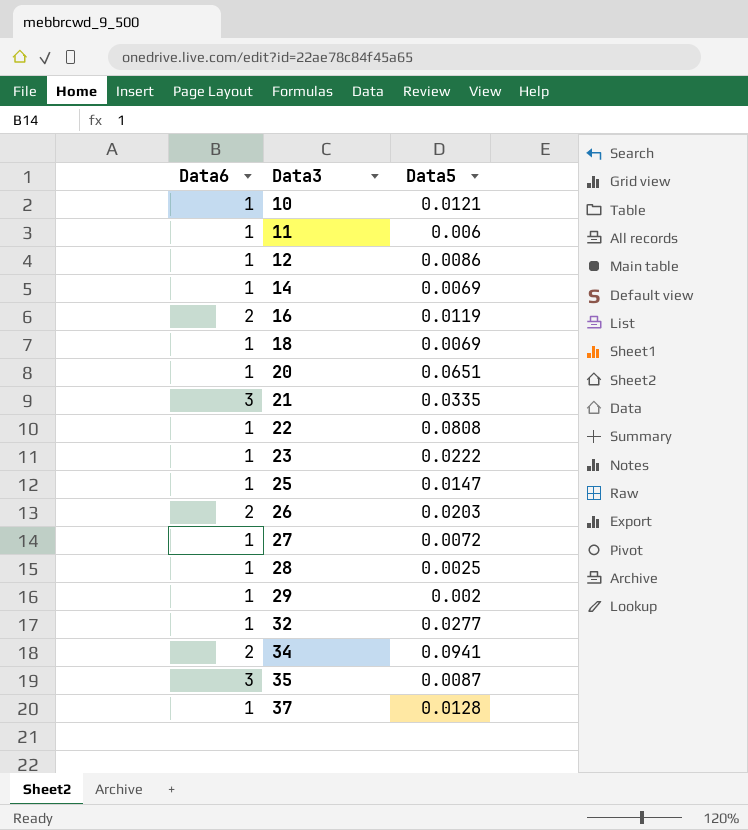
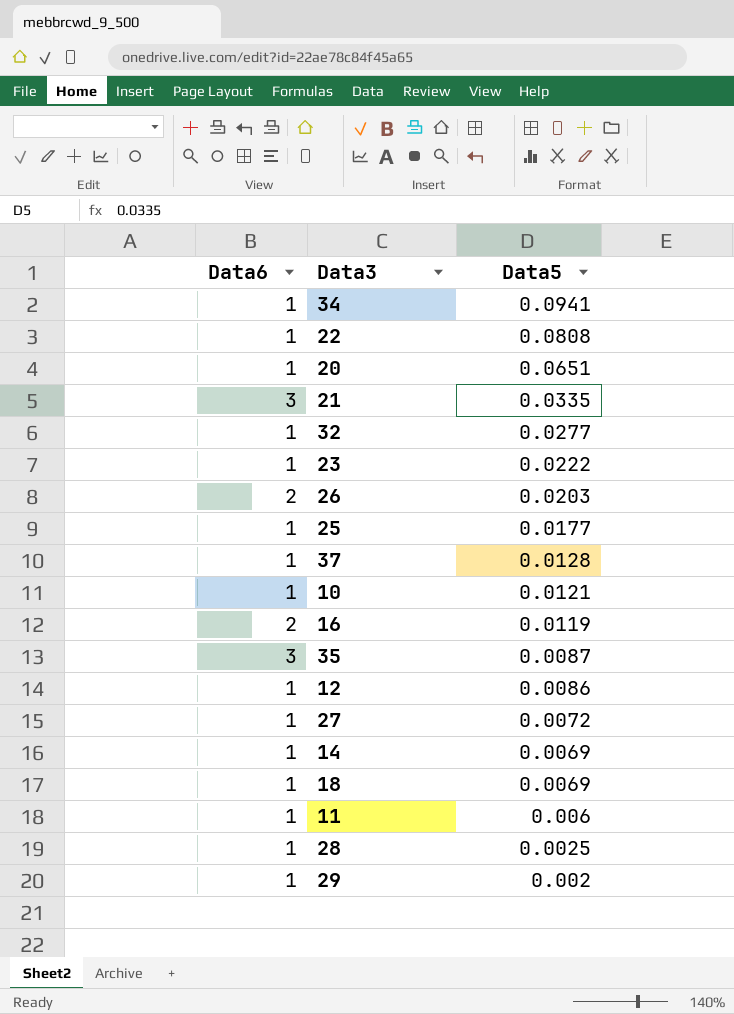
row order: Data3 ascending -> Data5 descending
34 | Data6: 2 -> 1
25 | Data5: 0.0147 -> 0.0177

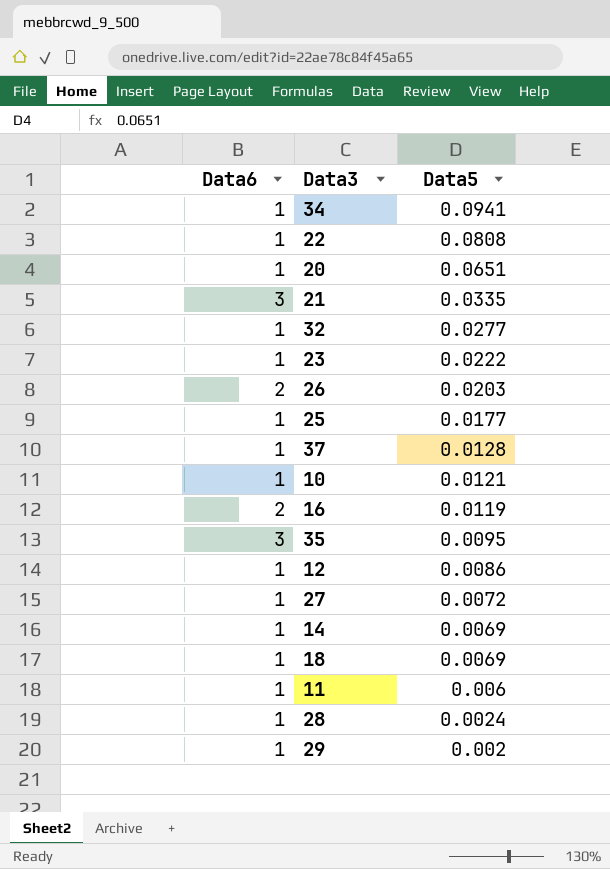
35 | Data5: 0.0087 -> 0.0095
28 | Data5: 0.0025 -> 0.0024

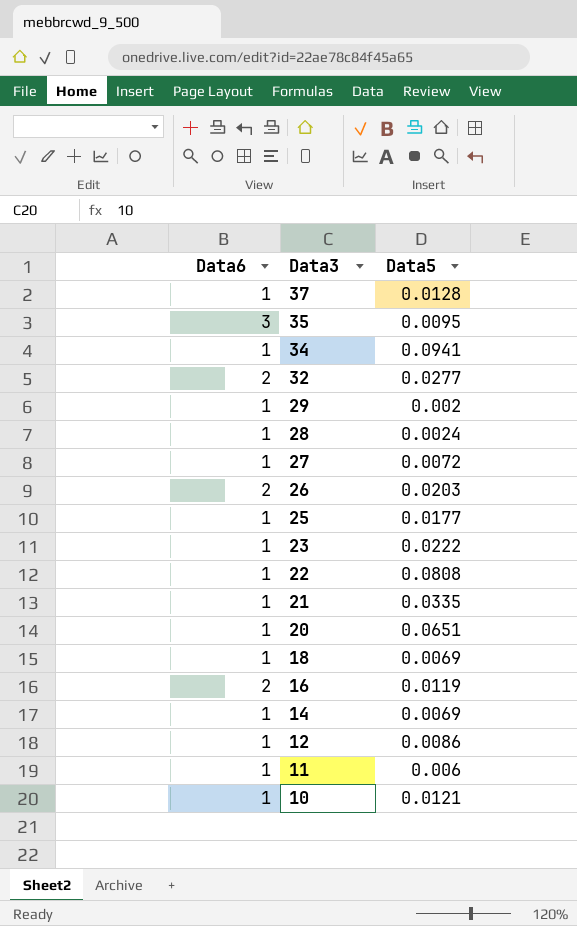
row order: Data5 descending -> Data3 descending
32 | Data6: 1 -> 2
21 | Data6: 3 -> 1

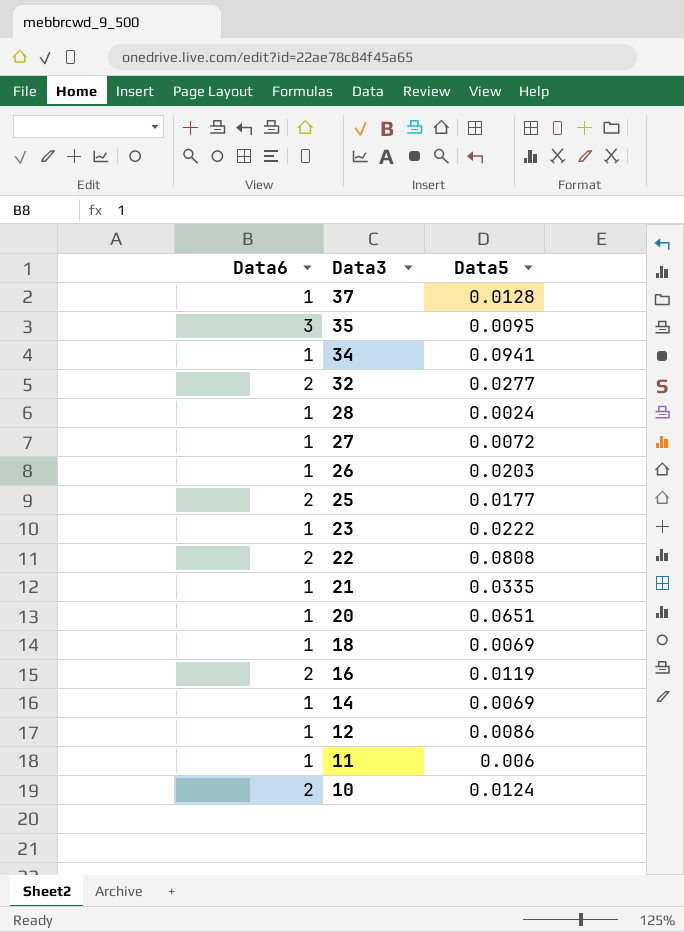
row 29: 1 | 0.002 -> none
26 | Data6: 2 -> 1
25 | Data6: 1 -> 2
22 | Data6: 1 -> 2
10 | Data6: 1 -> 2
10 | Data5: 0.0121 -> 0.0124

